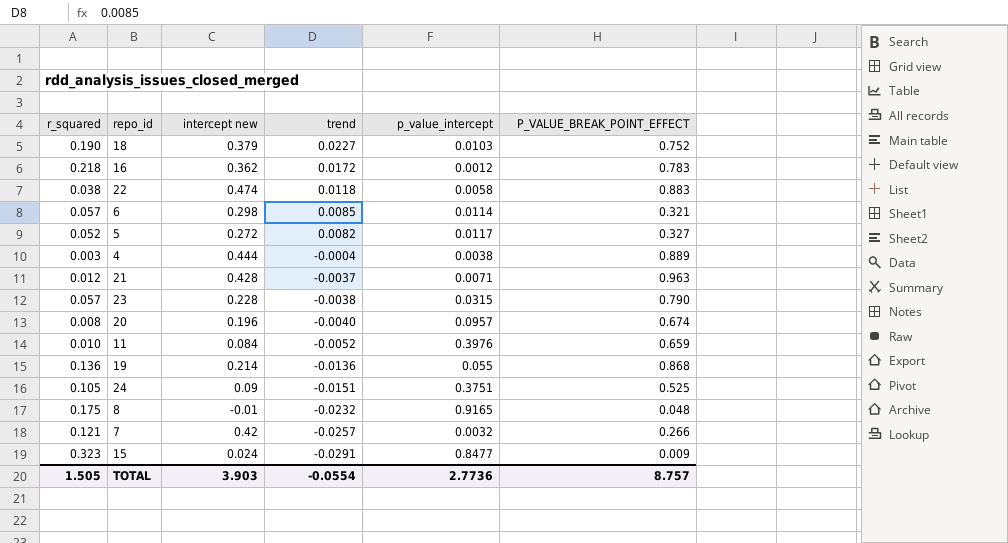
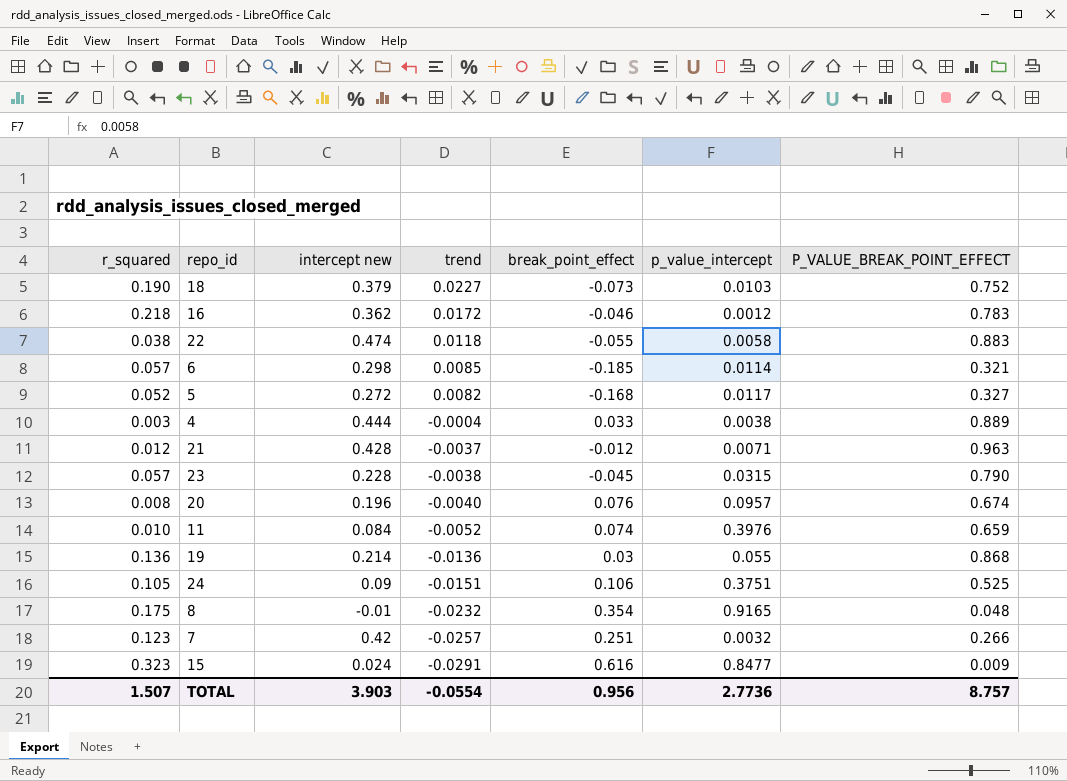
column break_point_effect | position: none -> 5
7 | r_squared: 0.121 -> 0.123
TOTAL | r_squared: 1.505 -> 1.507

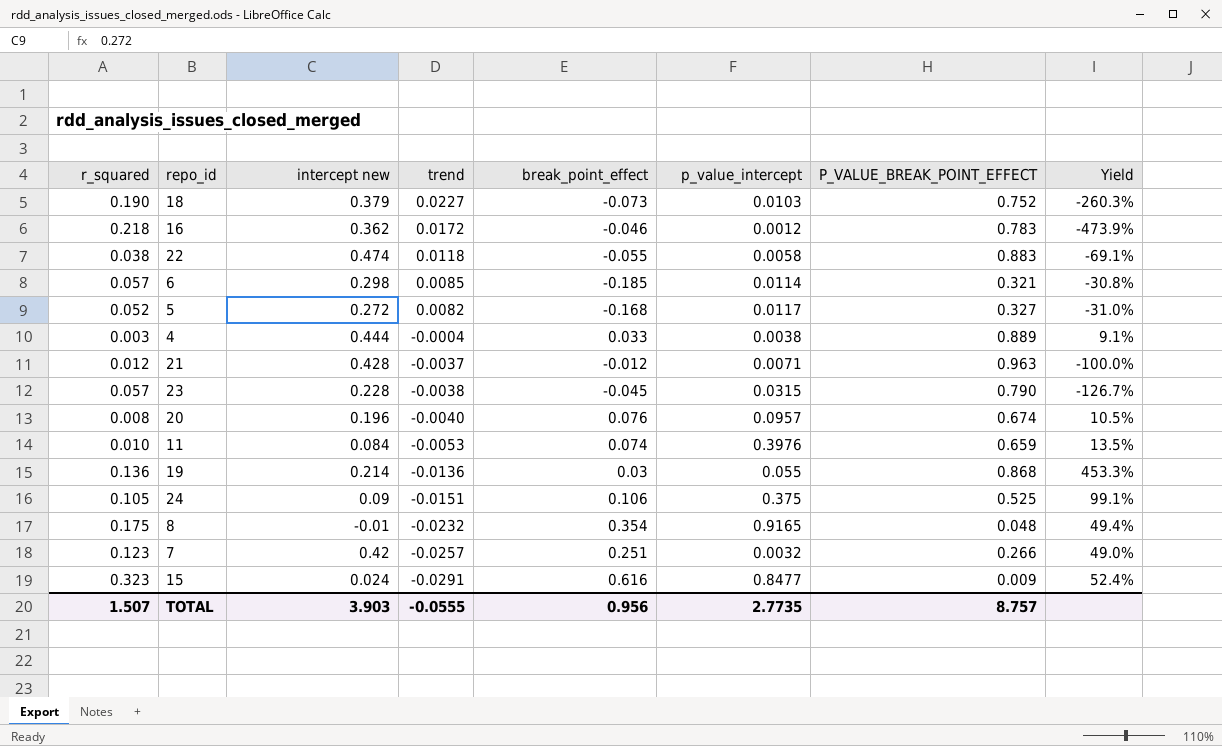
column Yield | formula: none -> [r_squared] / [break_point_effect]
11 | trend: -0.0052 -> -0.0053
24 | p_value_intercept: 0.3751 -> 0.375
TOTAL | trend: -0.0554 -> -0.0555
TOTAL | p_value_intercept: 2.7736 -> 2.7735

